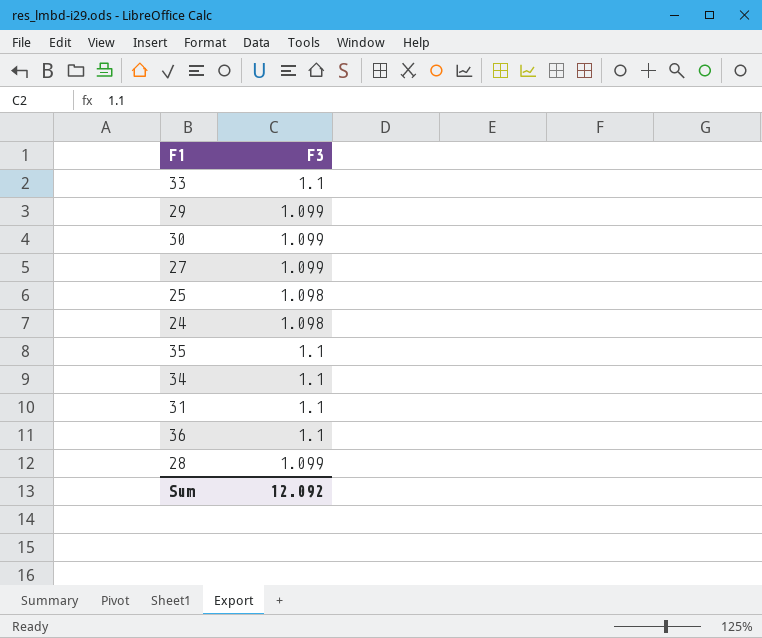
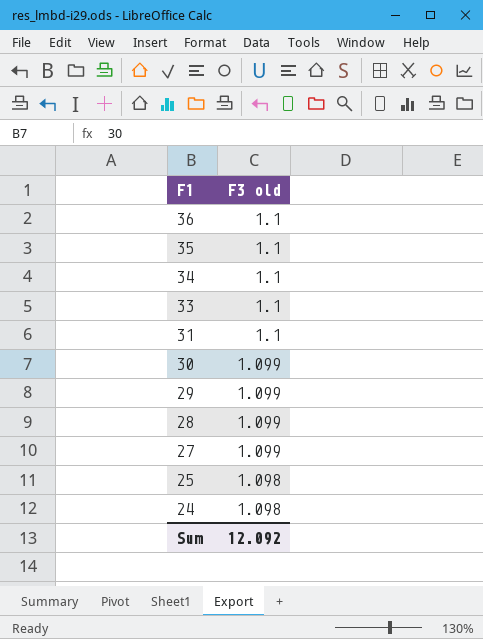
row order: none -> F1 descending
column name: F3 -> F3 old

